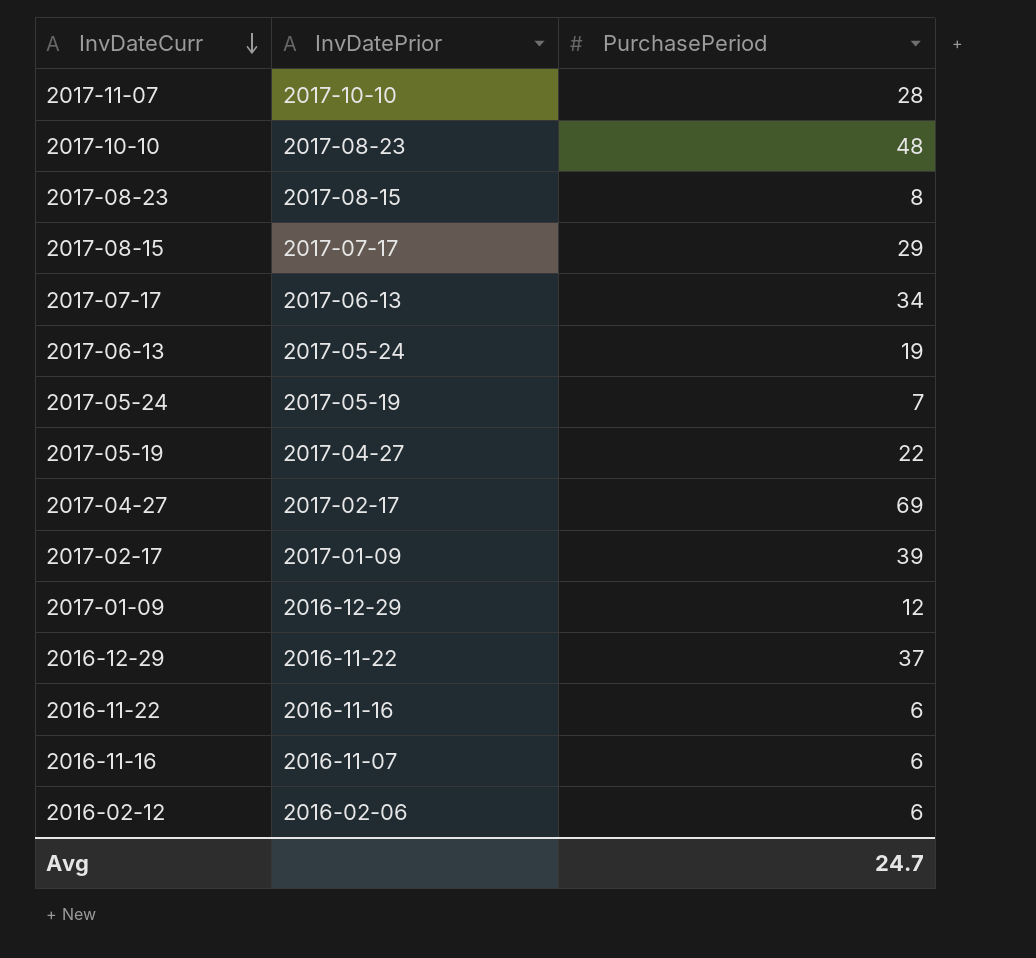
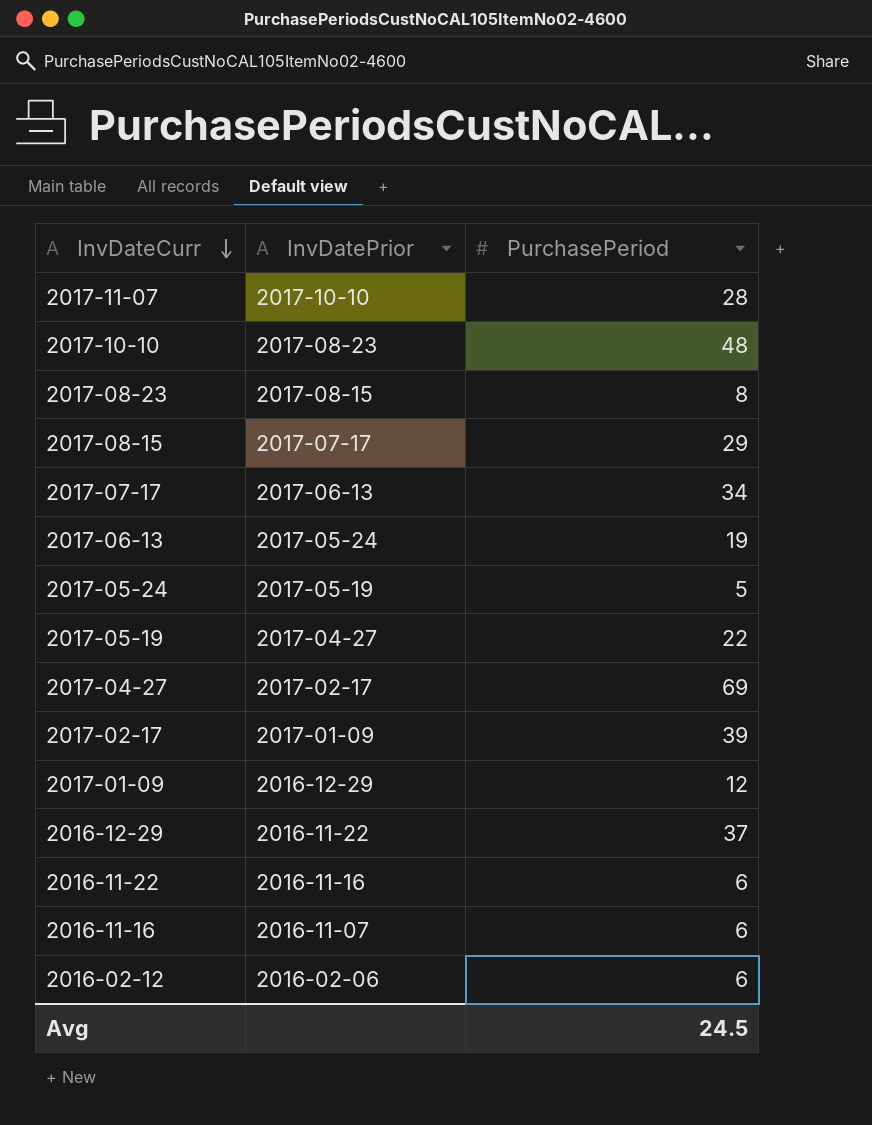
2017-05-24 | PurchasePeriod: 7 -> 5
Avg | PurchasePeriod: 24.7 -> 24.5

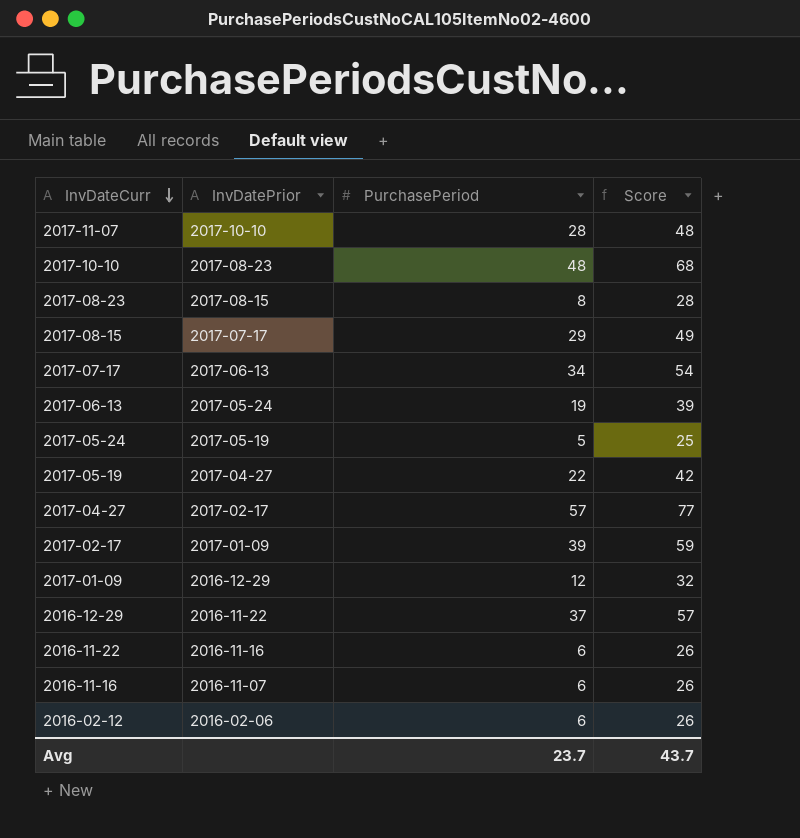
column Score | formula: none -> [PurchasePeriod] + 20
2017-04-27 | PurchasePeriod: 69 -> 57
Avg | PurchasePeriod: 24.5 -> 23.7

